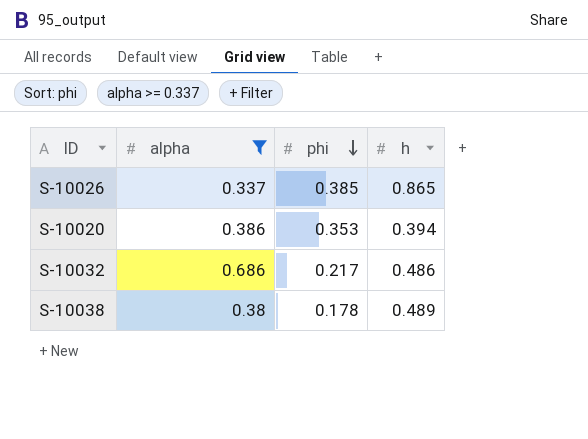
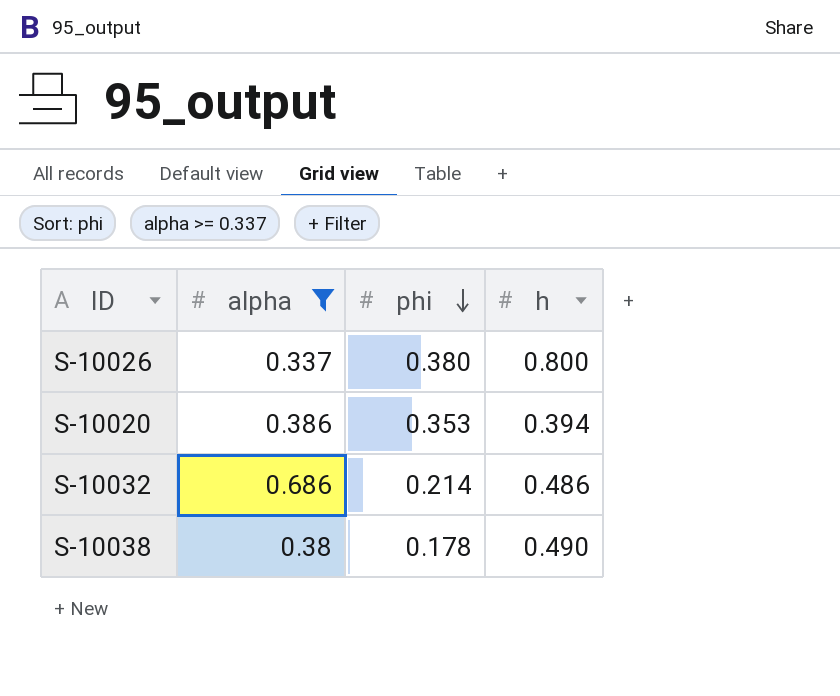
S-10026 | phi: 0.385 -> 0.380
S-10026 | h: 0.865 -> 0.800
S-10032 | phi: 0.217 -> 0.214
S-10038 | h: 0.489 -> 0.490

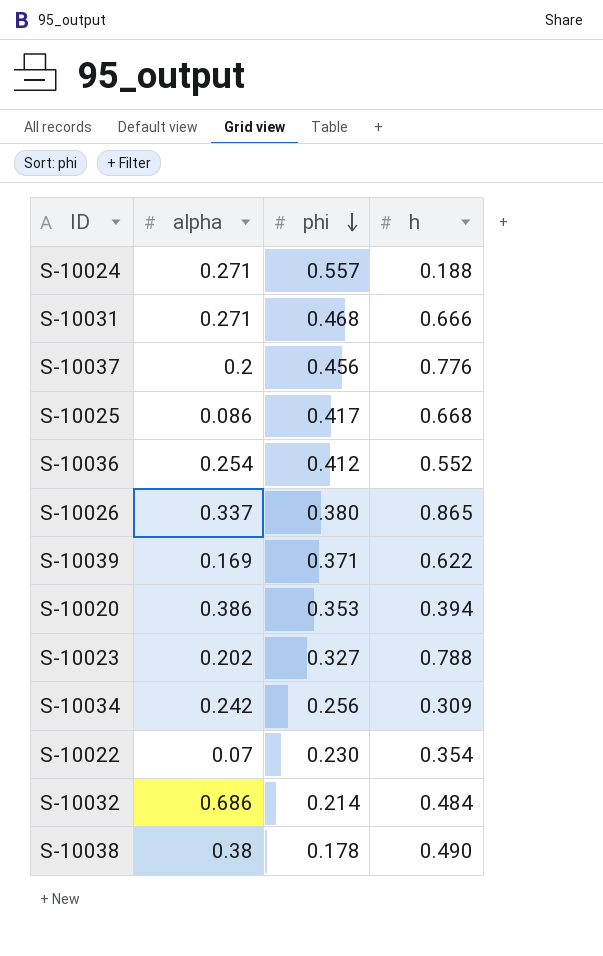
filter: alpha >= 0.337 -> none
S-10026 | h: 0.800 -> 0.865
S-10032 | h: 0.486 -> 0.484

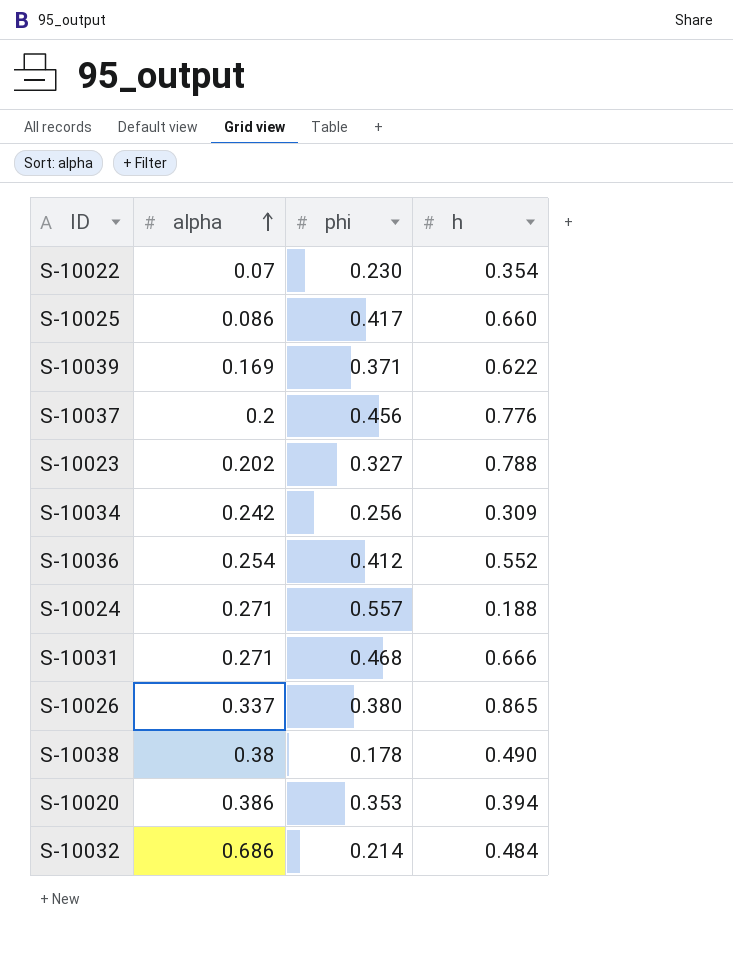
row order: phi descending -> alpha ascending
S-10025 | h: 0.668 -> 0.660

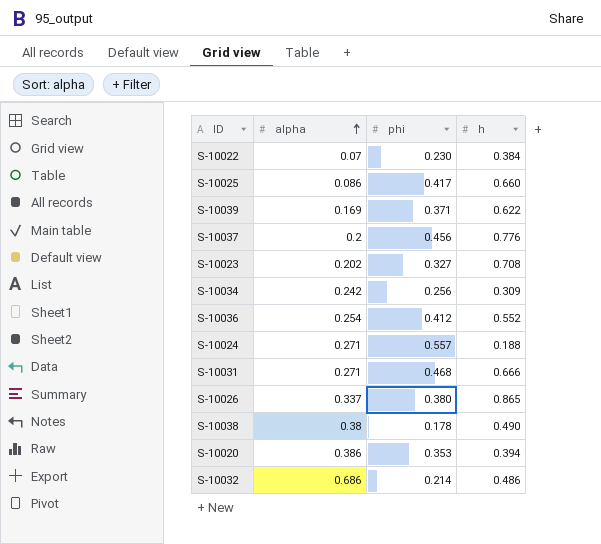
S-10022 | h: 0.354 -> 0.384
S-10023 | h: 0.788 -> 0.708
S-10032 | h: 0.484 -> 0.486

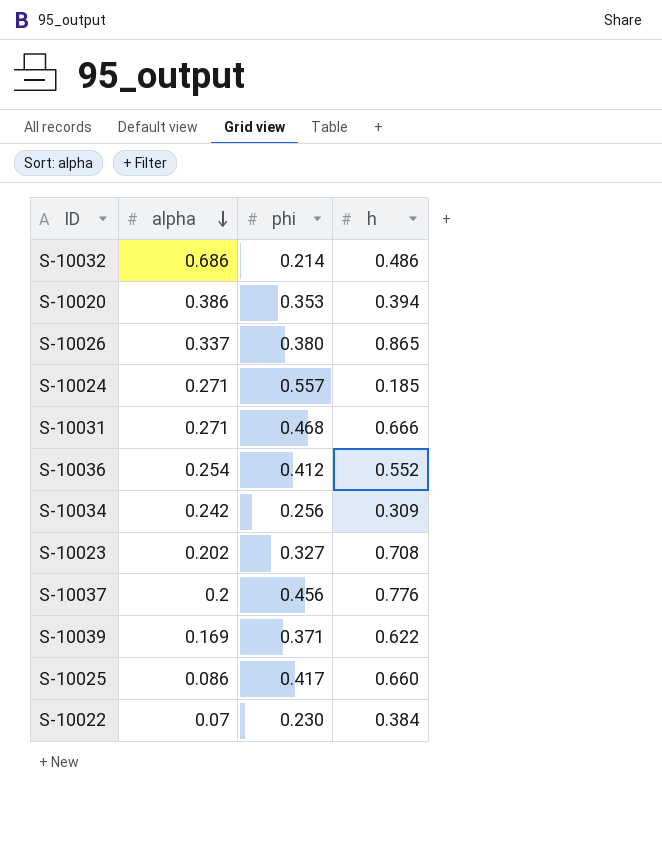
row order: alpha ascending -> alpha descending
row S-10038: 0.38 | 0.178 | 0.490 -> none
S-10024 | h: 0.188 -> 0.185

